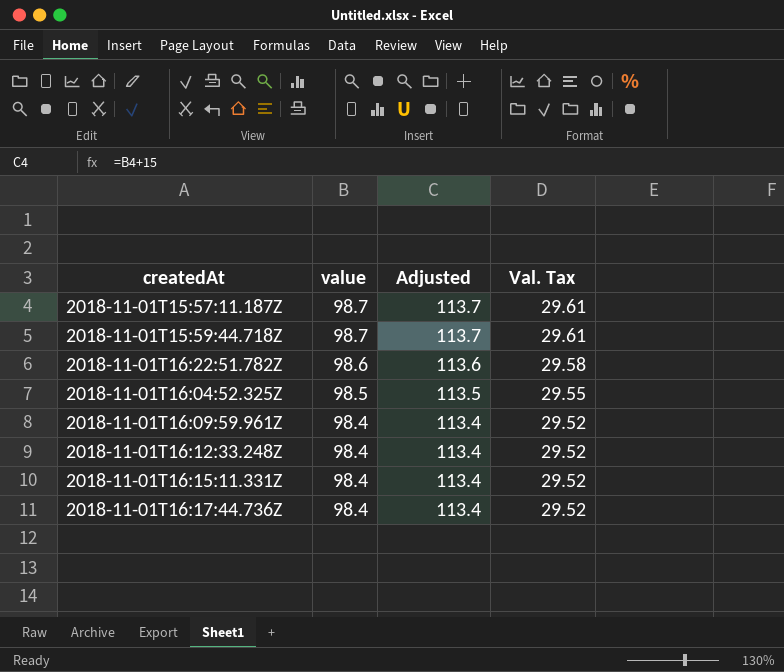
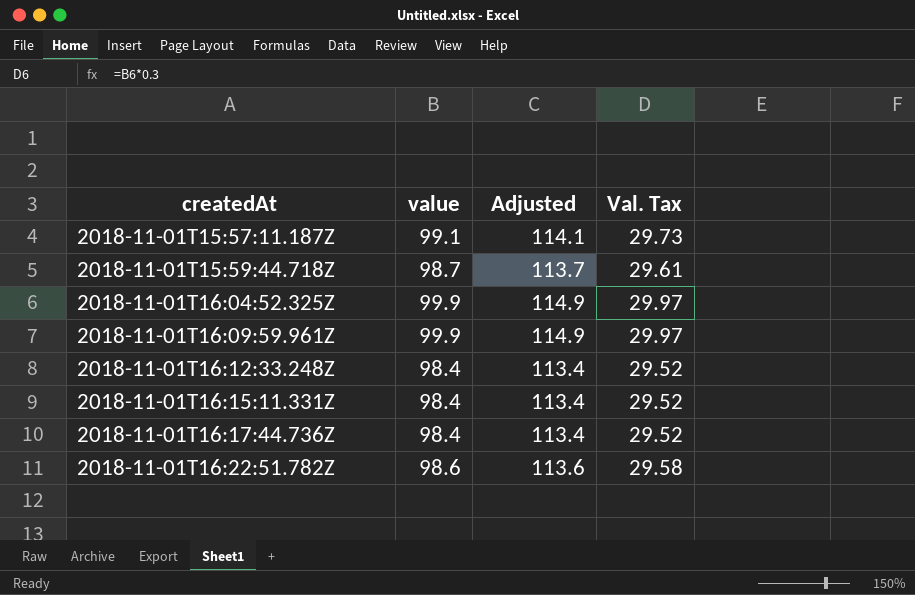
row order: value descending -> createdAt ascending
2018-11-01T15:57:11.187Z | value: 98.7 -> 99.1
2018-11-01T15:57:11.187Z | Adjusted: 113.7 -> 114.1
2018-11-01T15:57:11.187Z | Val. Tax: 29.61 -> 29.73
2018-11-01T16:04:52.325Z | value: 98.5 -> 99.9
2018-11-01T16:04:52.325Z | Adjusted: 113.5 -> 114.9
2018-11-01T16:04:52.325Z | Val. Tax: 29.55 -> 29.97
2018-11-01T16:09:59.961Z | value: 98.4 -> 99.9
2018-11-01T16:09:59.961Z | Adjusted: 113.4 -> 114.9
2018-11-01T16:09:59.961Z | Val. Tax: 29.52 -> 29.97

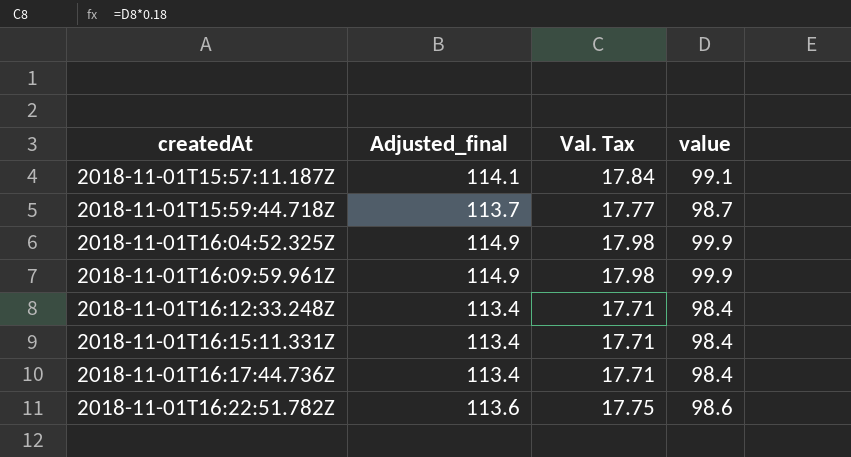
column name: Adjusted -> Adjusted_final
column Val. Tax | formula: [value] * 0.3 -> [value] * 0.18
column value | position: 2 -> 4

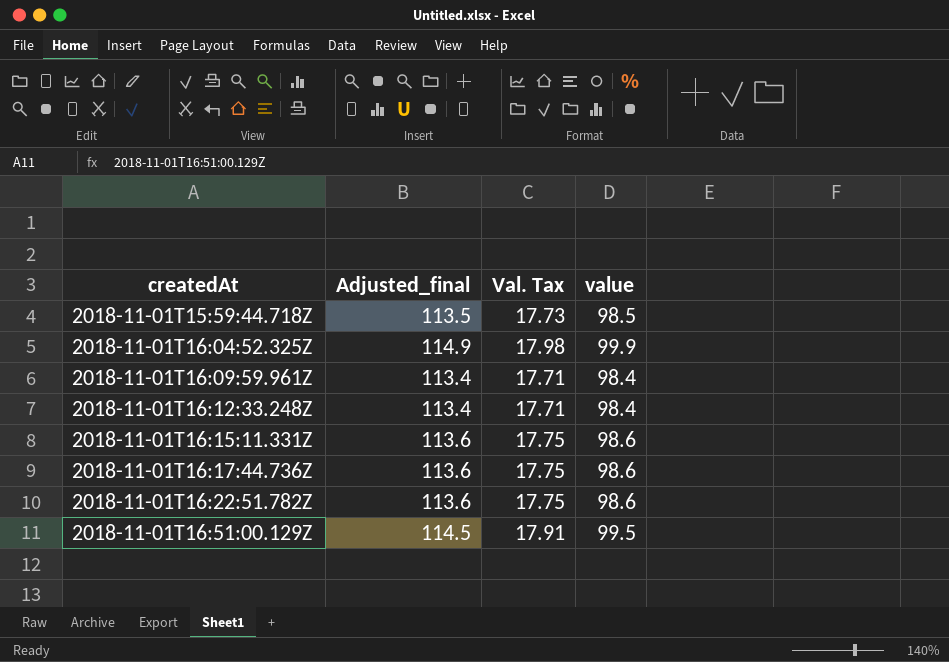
row 2018-11-01T15:57:11.187Z: 114.1 | 17.84 | 99.1 -> none
2018-11-01T15:59:44.718Z | Adjusted_final: 113.7 -> 113.5
2018-11-01T15:59:44.718Z | Val. Tax: 17.77 -> 17.73
2018-11-01T15:59:44.718Z | value: 98.7 -> 98.5
2018-11-01T16:09:59.961Z | Adjusted_final: 114.9 -> 113.4
2018-11-01T16:09:59.961Z | Val. Tax: 17.98 -> 17.71
2018-11-01T16:09:59.961Z | value: 99.9 -> 98.4
2018-11-01T16:15:11.331Z | Adjusted_final: 113.4 -> 113.6
2018-11-01T16:15:11.331Z | Val. Tax: 17.71 -> 17.75
2018-11-01T16:15:11.331Z | value: 98.4 -> 98.6
2018-11-01T16:17:44.736Z | Adjusted_final: 113.4 -> 113.6
2018-11-01T16:17:44.736Z | Val. Tax: 17.71 -> 17.75
2018-11-01T16:17:44.736Z | value: 98.4 -> 98.6
row 2018-11-01T16:51:00.129Z: none -> 114.5 | 17.91 | 99.5

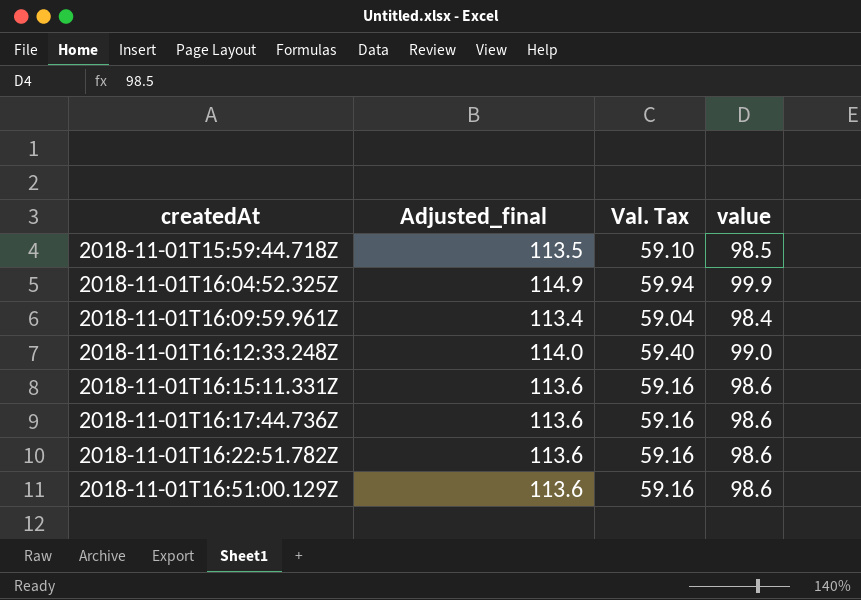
column Val. Tax | formula: [value] * 0.18 -> [value] * 0.6
2018-11-01T16:12:33.248Z | Adjusted_final: 113.4 -> 114.0
2018-11-01T16:12:33.248Z | value: 98.4 -> 99.0
2018-11-01T16:51:00.129Z | Adjusted_final: 114.5 -> 113.6
2018-11-01T16:51:00.129Z | value: 99.5 -> 98.6

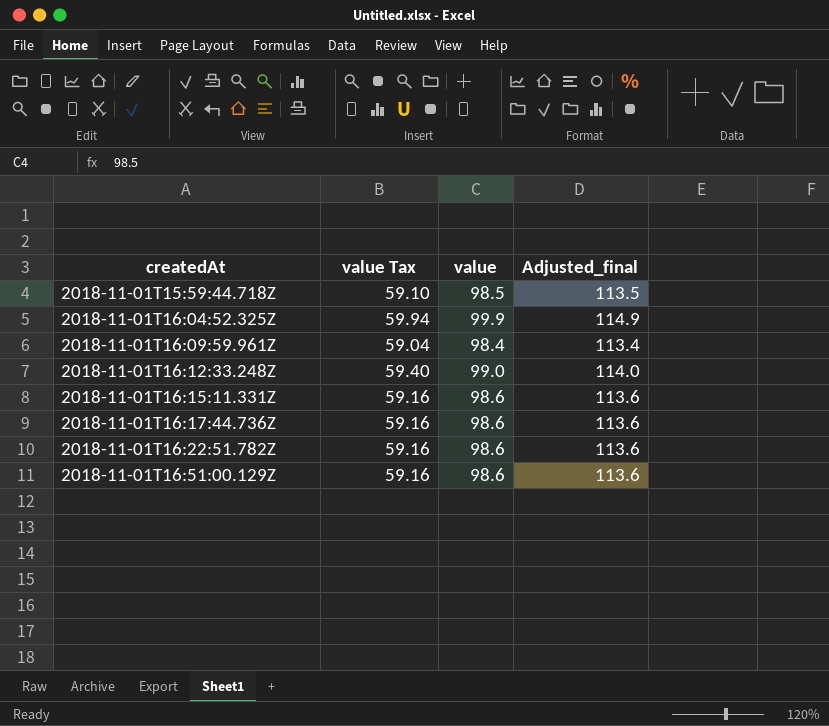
column name: Val. Tax -> value Tax
column Adjusted_final | position: 2 -> 4

